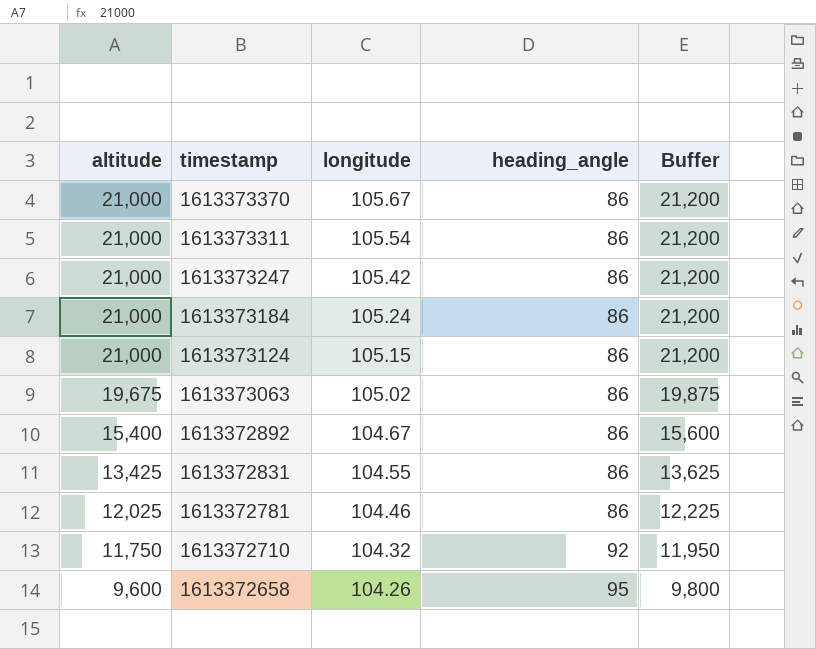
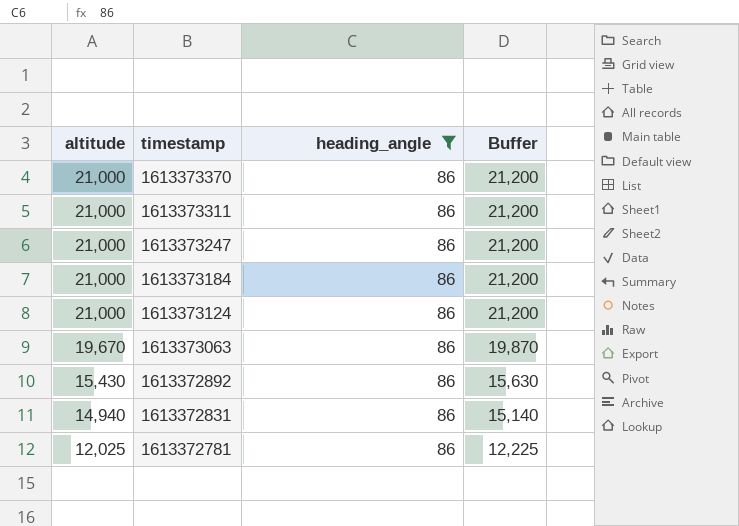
filter: none -> heading_angle = 86
column longitude | position: 3 -> none
1613373063 | altitude: 19,675 -> 19,670
1613373063 | Buffer: 19,875 -> 19,870
1613372892 | altitude: 15,400 -> 15,430
1613372892 | Buffer: 15,600 -> 15,630
1613372831 | altitude: 13,425 -> 14,940
1613372831 | Buffer: 13,625 -> 15,140

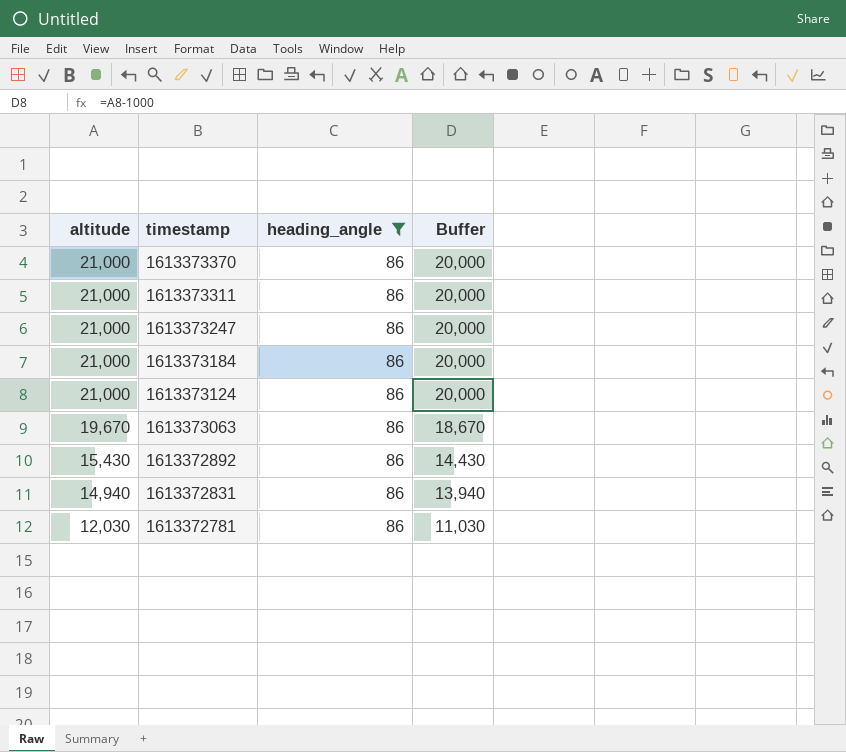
column Buffer | formula: [altitude] + 200 -> [altitude] - 1000
1613372781 | altitude: 12,025 -> 12,030

